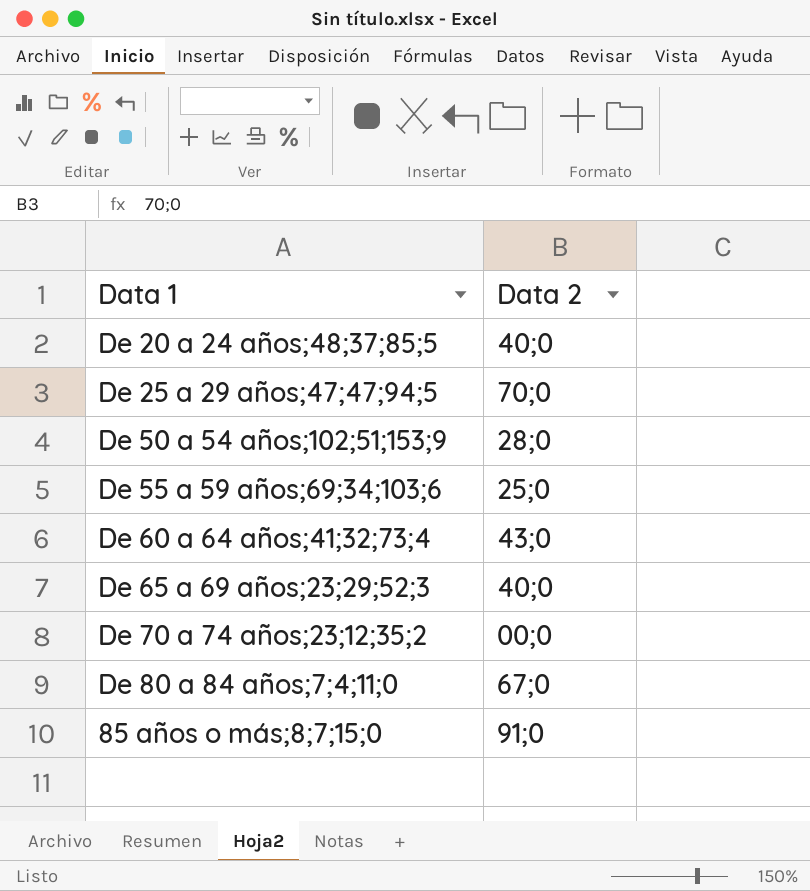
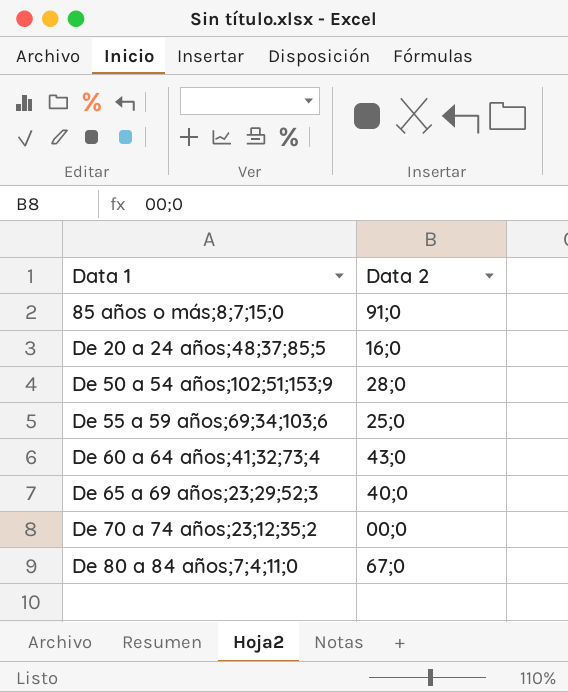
row order: none -> Data 1 ascending
row De 25 a 29 años;47;47;94;5: 70;0 -> none
De 20 a 24 años;48;37;85;5 | Data 2: 40;0 -> 16;0

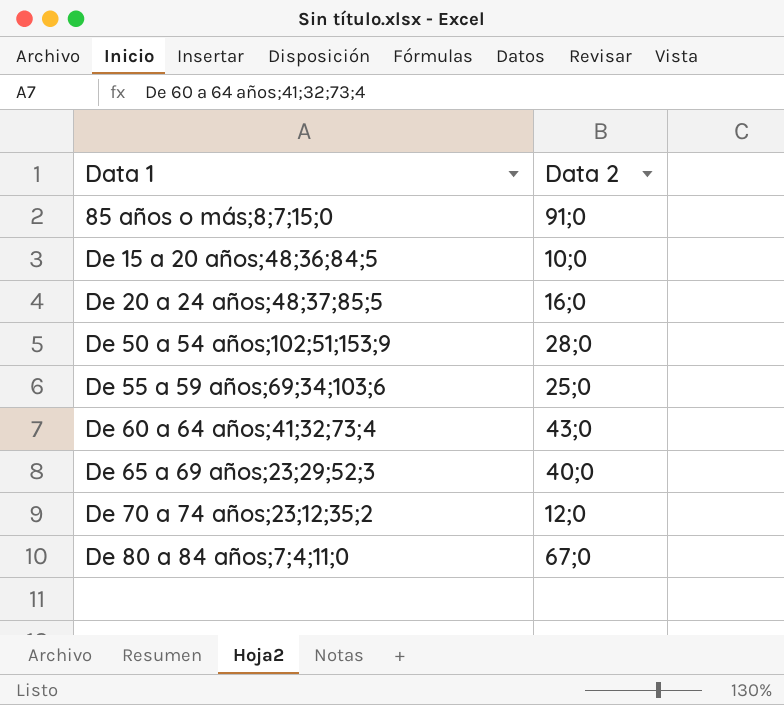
row De 15 a 20 años;48;36;84;5: none -> 10;0
De 70 a 74 años;23;12;35;2 | Data 2: 00;0 -> 12;0

